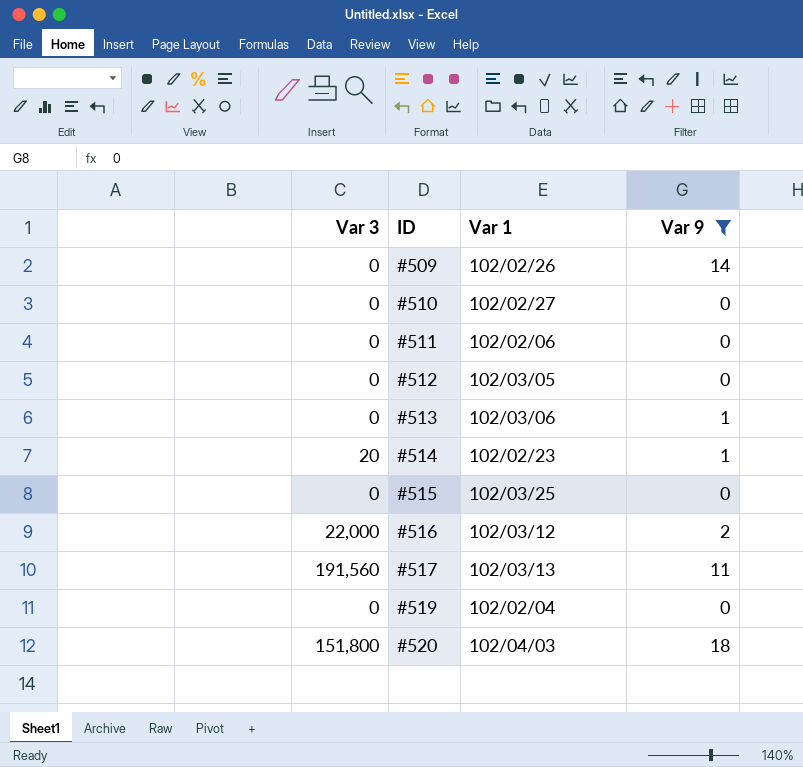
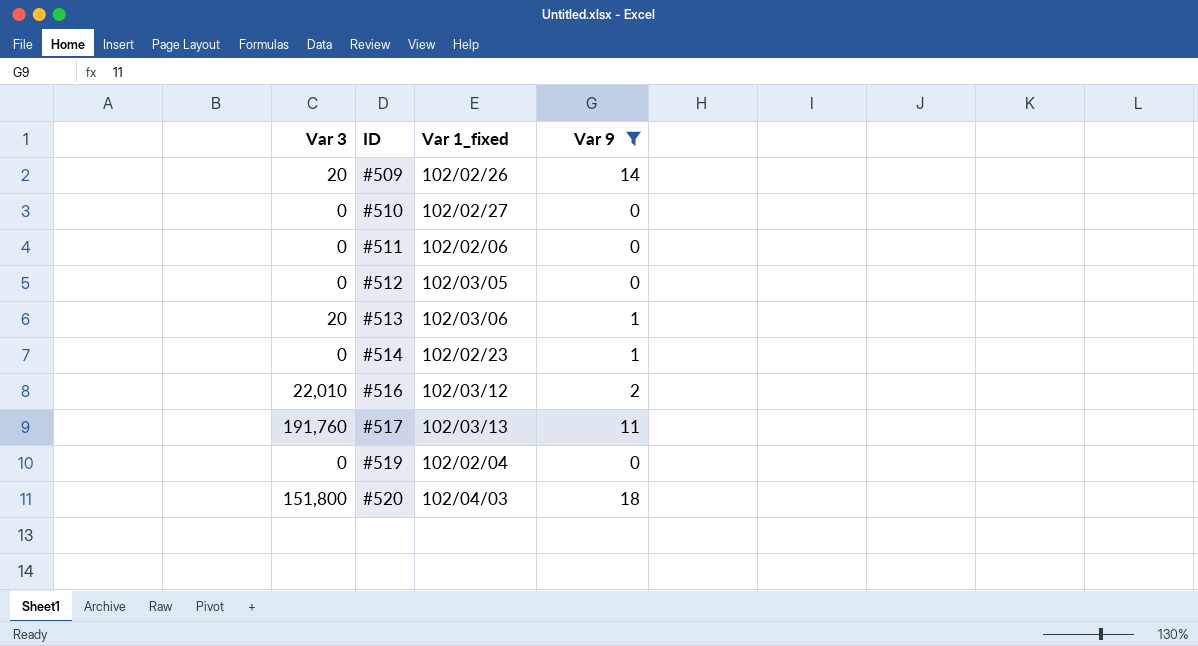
column name: Var 1 -> Var 1_fixed
row #515: 0 | 102/03/25 | 0 -> none
#509 | Var 3: 0 -> 20
#513 | Var 3: 0 -> 20
#514 | Var 3: 20 -> 0
#516 | Var 3: 22,000 -> 22,010
#517 | Var 3: 191,560 -> 191,760

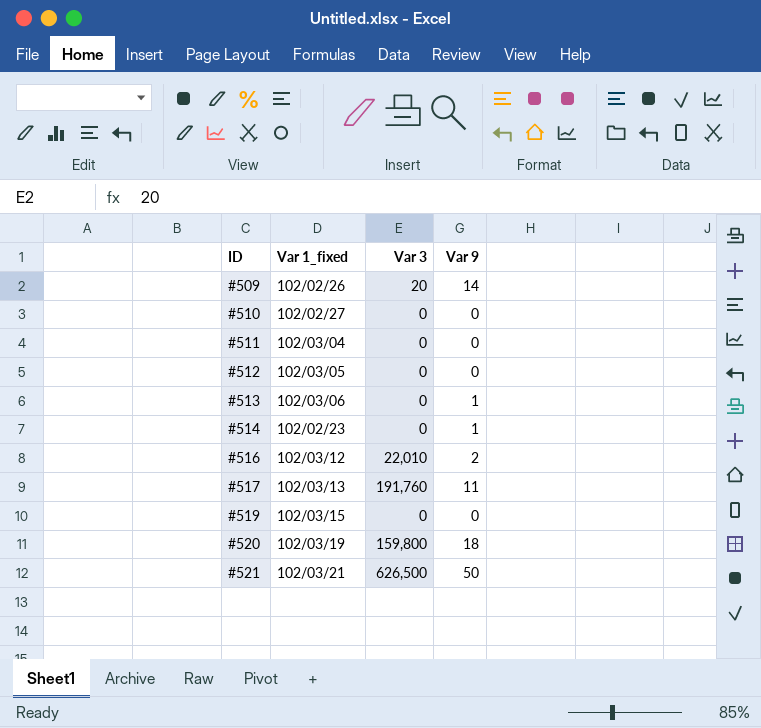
filter: Var 9 != 50 -> none
column Var 3 | position: 1 -> 3
#511 | Var 1_fixed: 102/02/06 -> 102/03/04
#513 | Var 3: 20 -> 0
#519 | Var 1_fixed: 102/02/04 -> 102/03/15
#520 | Var 1_fixed: 102/04/03 -> 102/03/19
#520 | Var 3: 151,800 -> 159,800

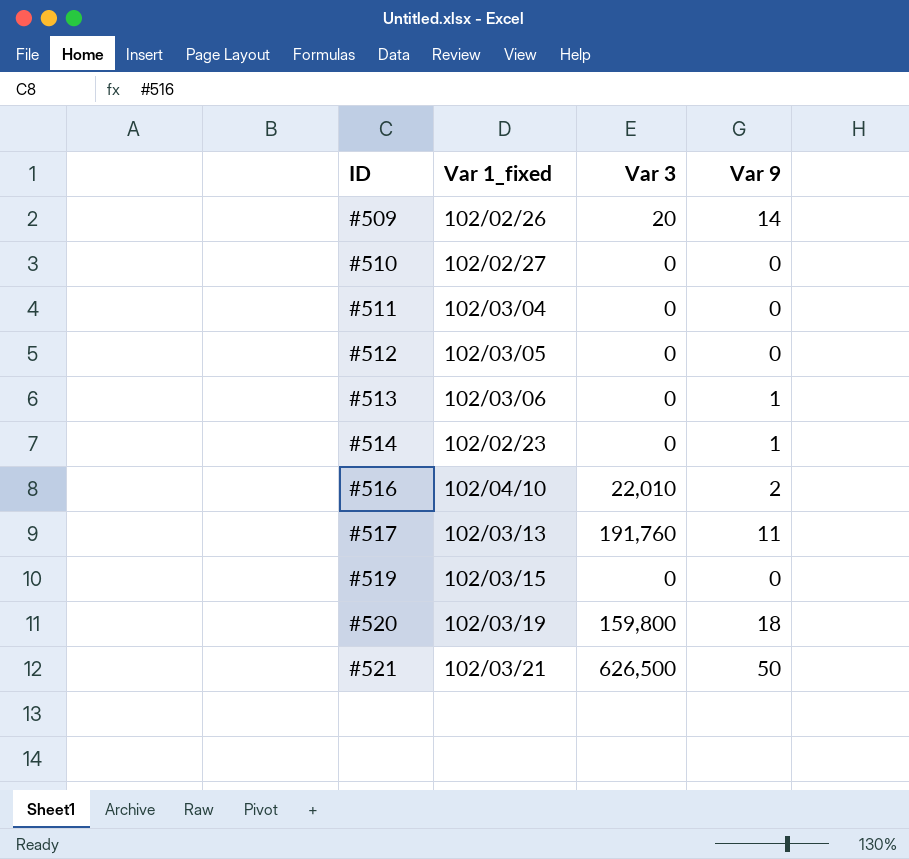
#516 | Var 1_fixed: 102/03/12 -> 102/04/10

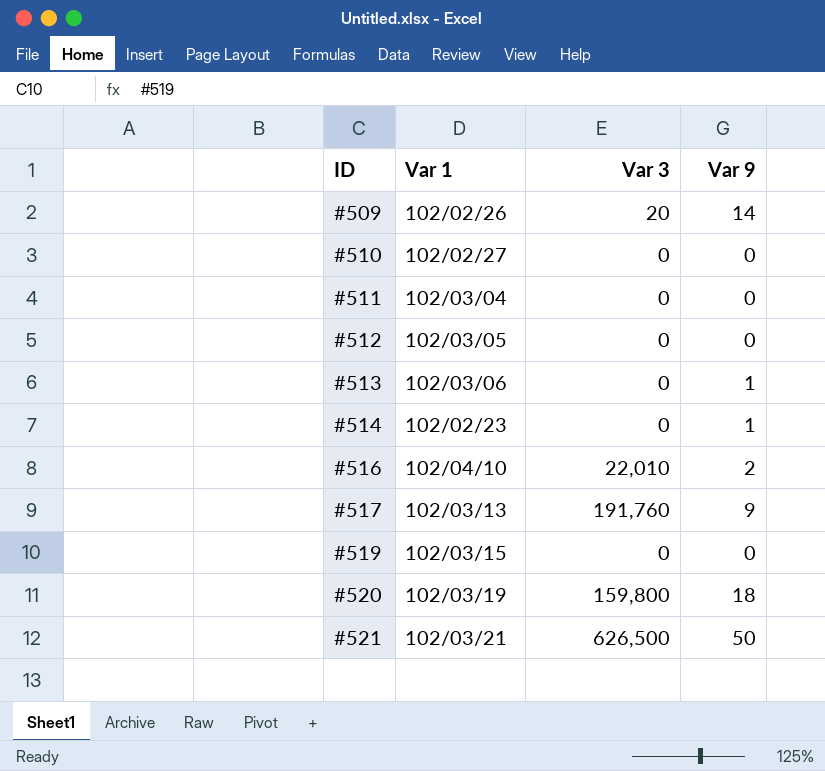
column name: Var 1_fixed -> Var 1
#517 | Var 9: 11 -> 9

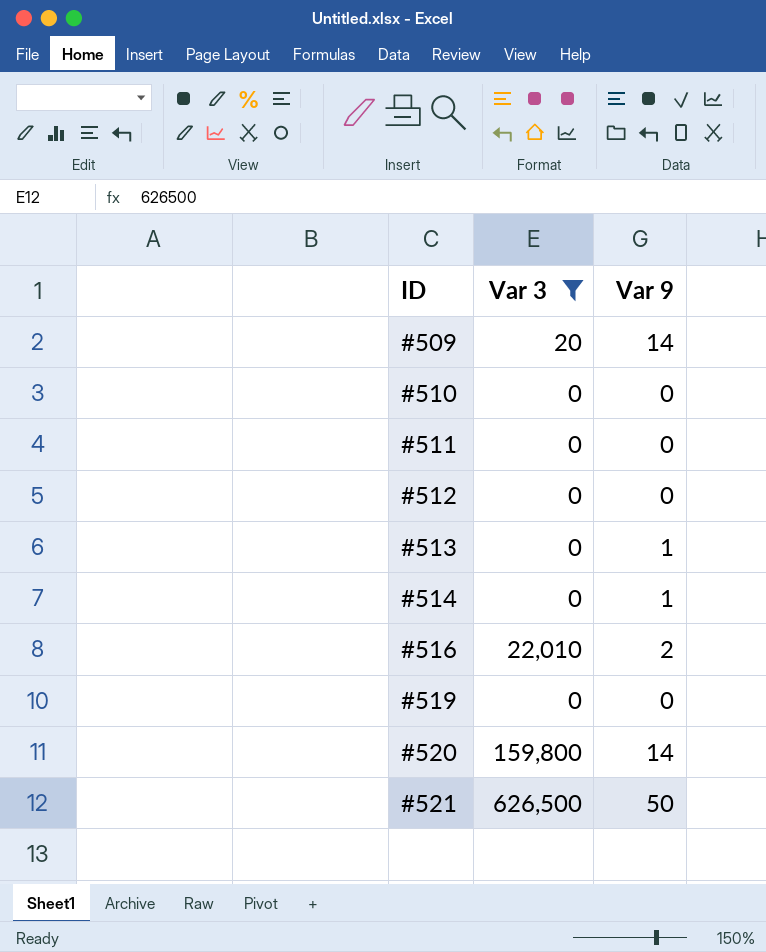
filter: none -> Var 3 != 191,760
column Var 1 | position: 2 -> none
#520 | Var 9: 18 -> 14

